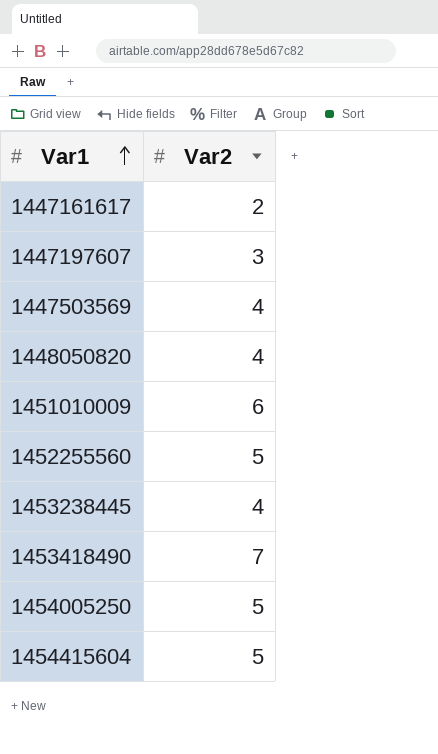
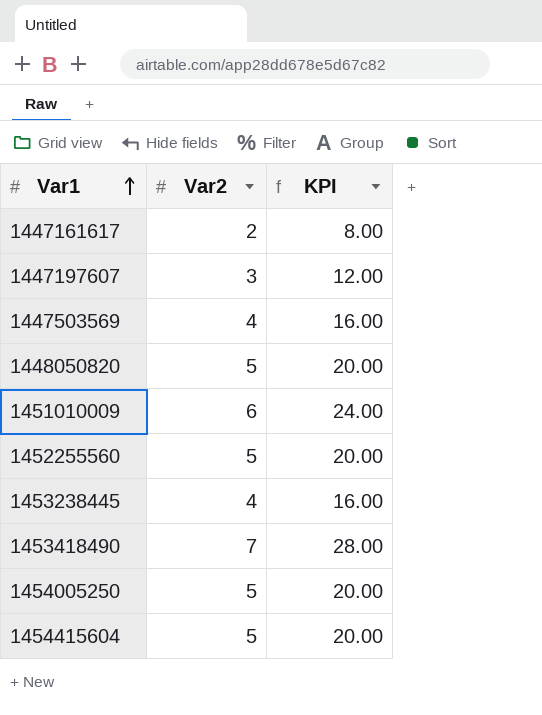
column KPI | formula: none -> [Var2] * 4
1448050820 | Var2: 4 -> 5

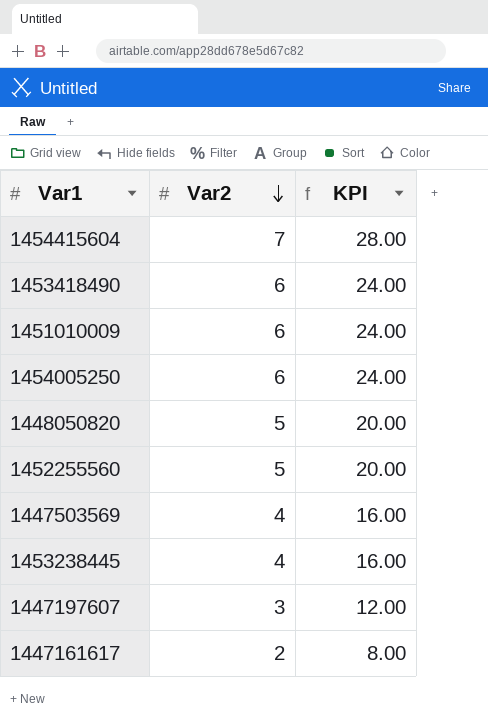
row order: Var1 ascending -> Var2 descending
1454415604 | Var2: 5 -> 7
1454415604 | KPI: 20.00 -> 28.00
1453418490 | Var2: 7 -> 6
1453418490 | KPI: 28.00 -> 24.00
1454005250 | Var2: 5 -> 6
1454005250 | KPI: 20.00 -> 24.00

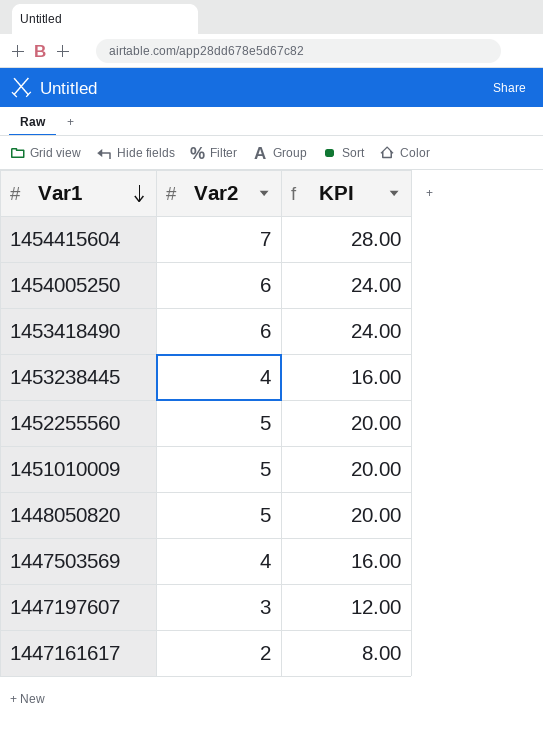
row order: Var2 descending -> Var1 descending
1451010009 | Var2: 6 -> 5
1451010009 | KPI: 24.00 -> 20.00

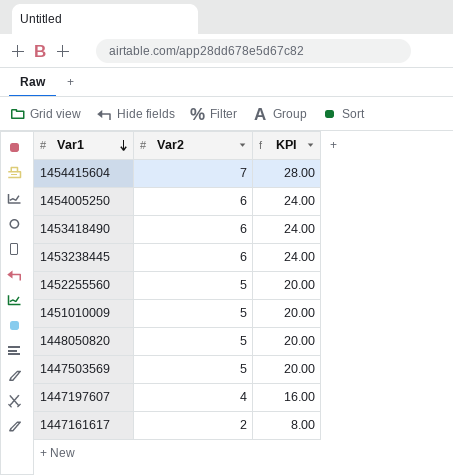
1453238445 | Var2: 4 -> 6
1453238445 | KPI: 16.00 -> 24.00
1447503569 | Var2: 4 -> 5
1447503569 | KPI: 16.00 -> 20.00
1447197607 | Var2: 3 -> 4
1447197607 | KPI: 12.00 -> 16.00

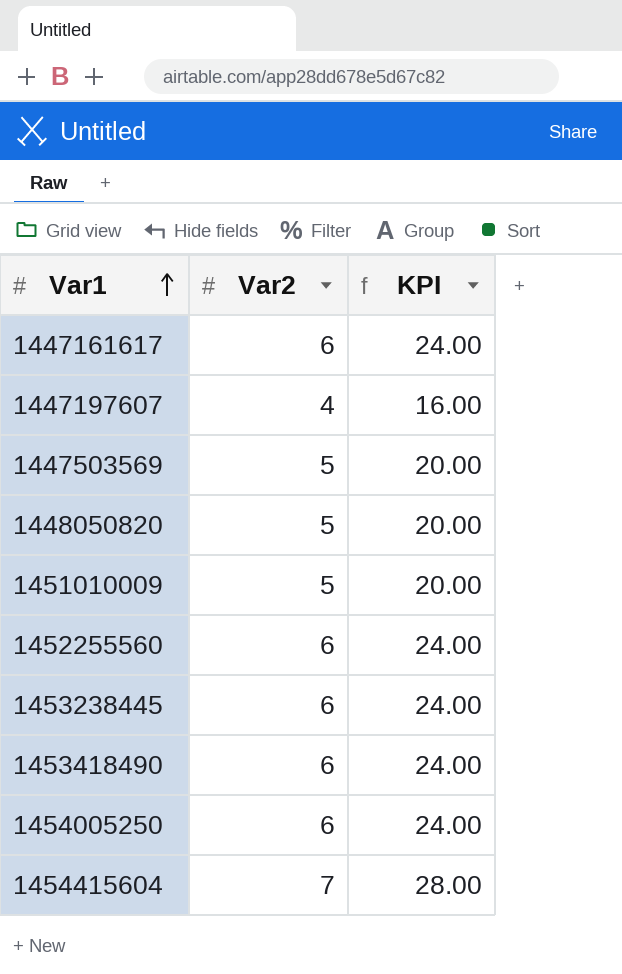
row order: Var1 descending -> Var1 ascending
1447161617 | Var2: 2 -> 6
1447161617 | KPI: 8.00 -> 24.00
1452255560 | Var2: 5 -> 6
1452255560 | KPI: 20.00 -> 24.00

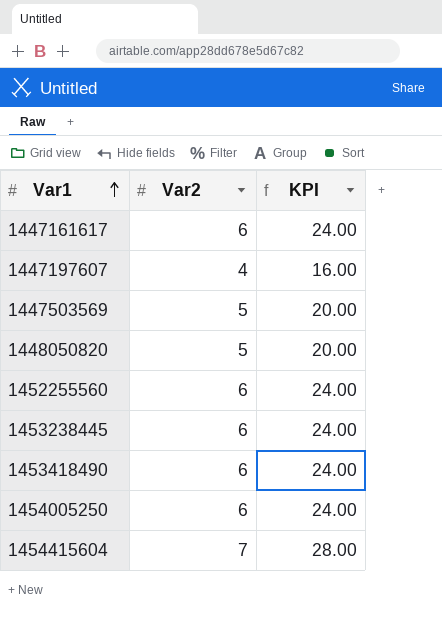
row 1451010009: 5 | 20.00 -> none

